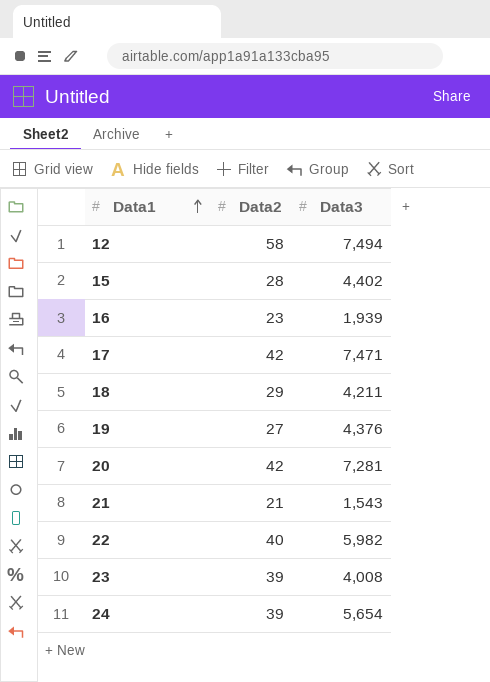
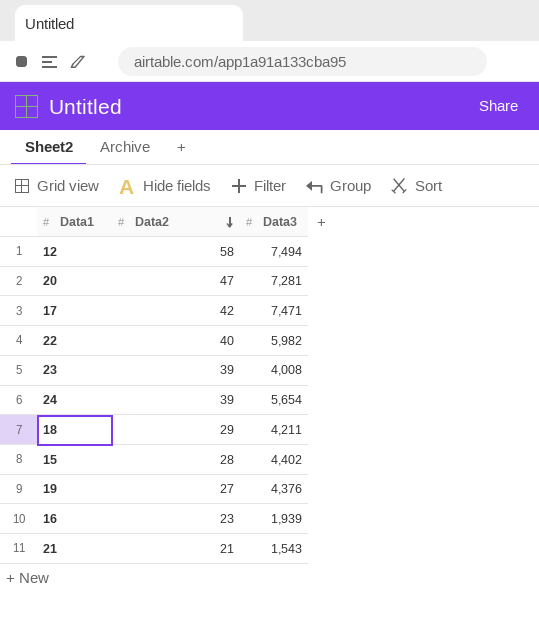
row order: Data1 ascending -> Data2 descending
20 | Data2: 42 -> 47

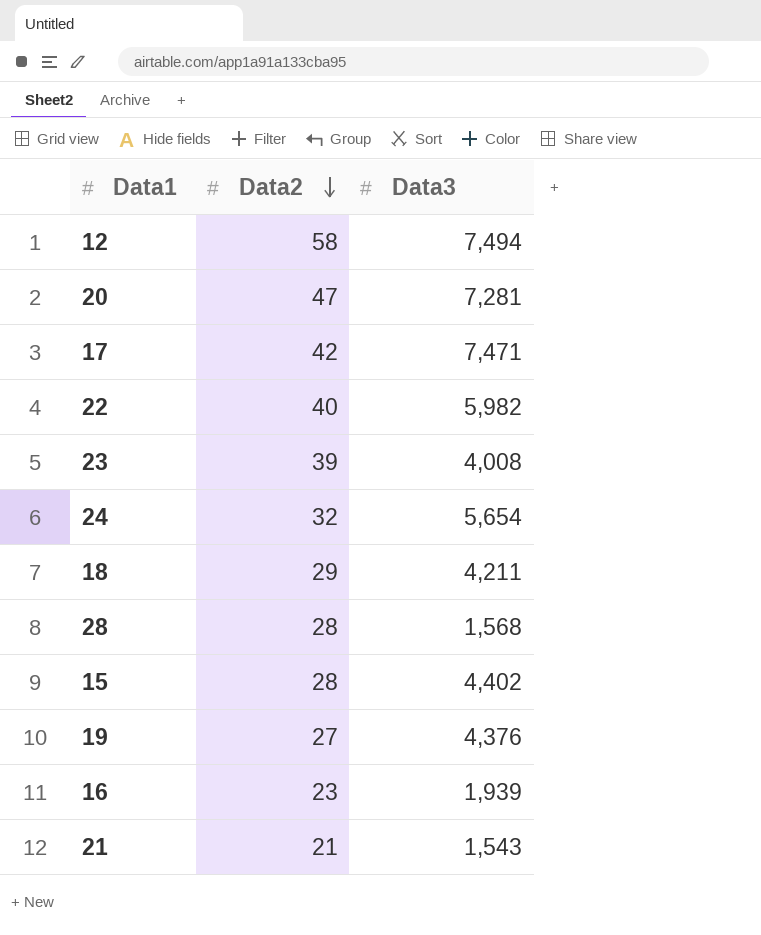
24 | Data2: 39 -> 32
row 28: none -> 28 | 1,568

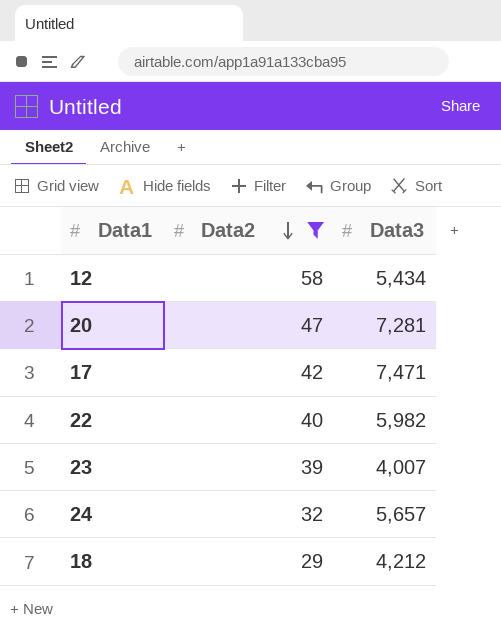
filter: none -> Data2 >= 29
12 | Data3: 7,494 -> 5,434
23 | Data3: 4,008 -> 4,007
24 | Data3: 5,654 -> 5,657
18 | Data3: 4,211 -> 4,212

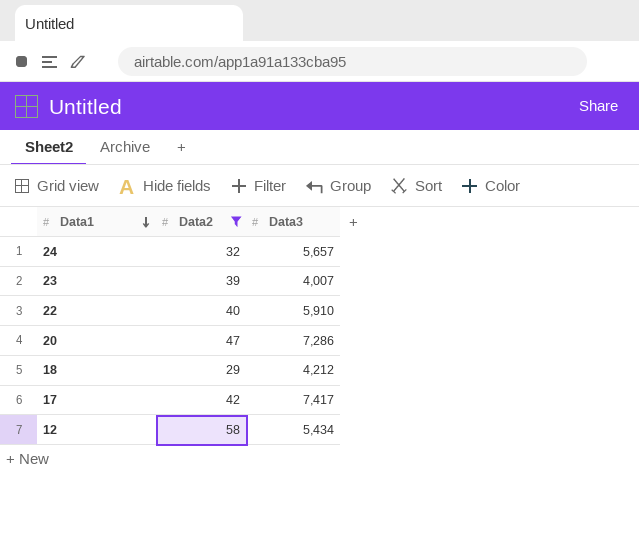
row order: Data2 descending -> Data1 descending
22 | Data3: 5,982 -> 5,910
20 | Data3: 7,281 -> 7,286
17 | Data3: 7,471 -> 7,417

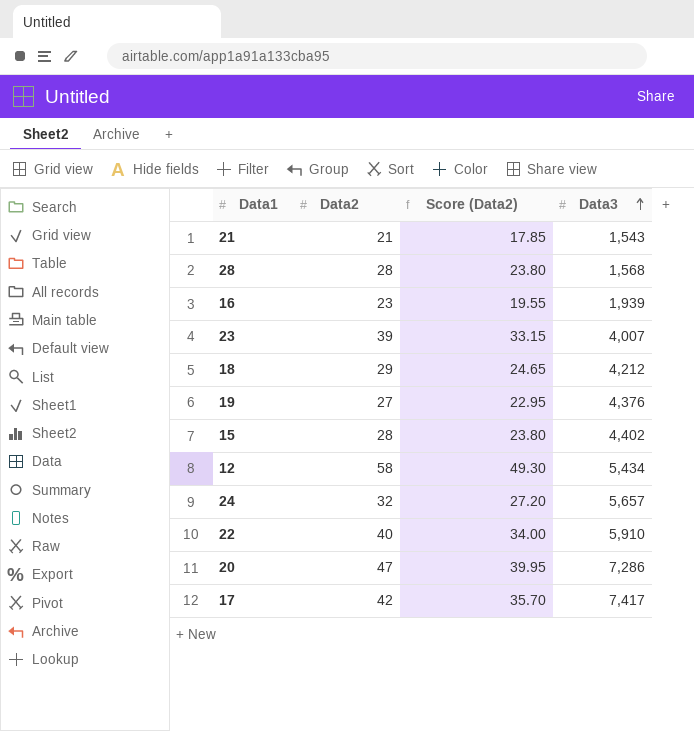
filter: Data2 >= 29 -> none
row order: Data1 descending -> Data3 ascending
column Score (Data2) | formula: none -> [Data2] * 0.85

